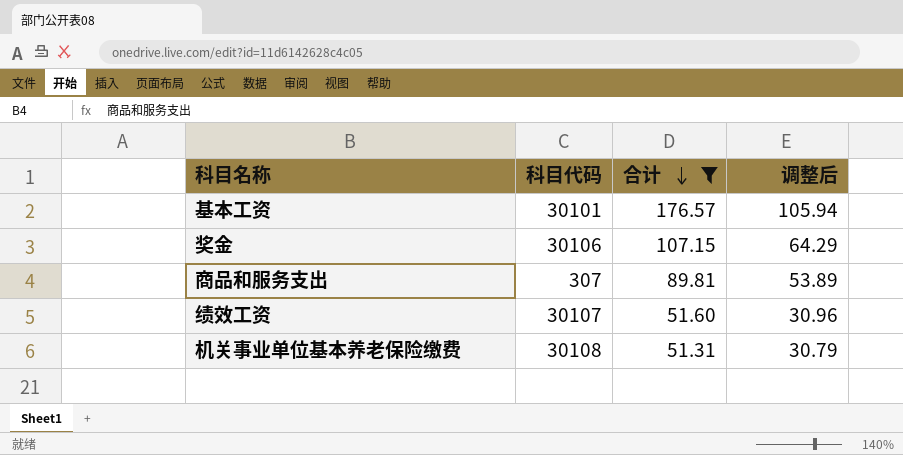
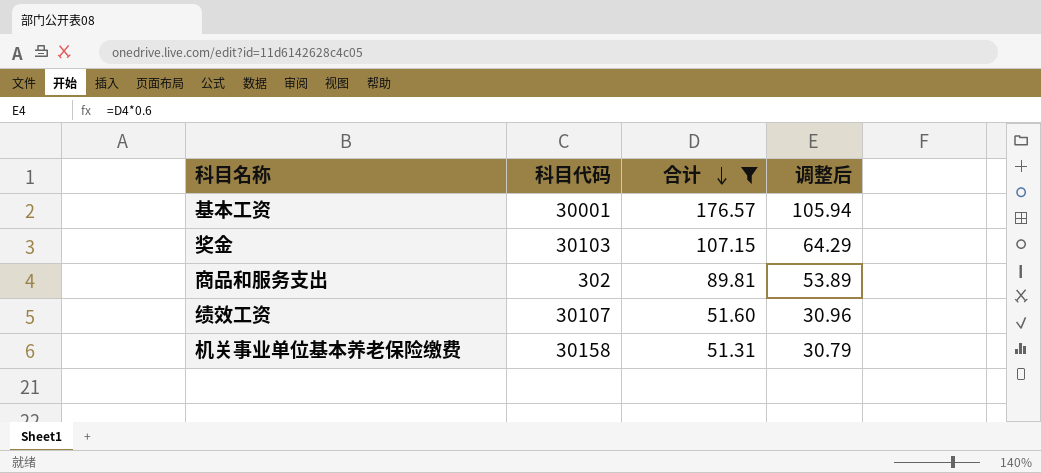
基本工资 | 科目代码: 30101 -> 30001
奖金 | 科目代码: 30106 -> 30103
商品和服务支出 | 科目代码: 307 -> 302
机关事业单位基本养老保险缴费 | 科目代码: 30108 -> 30158

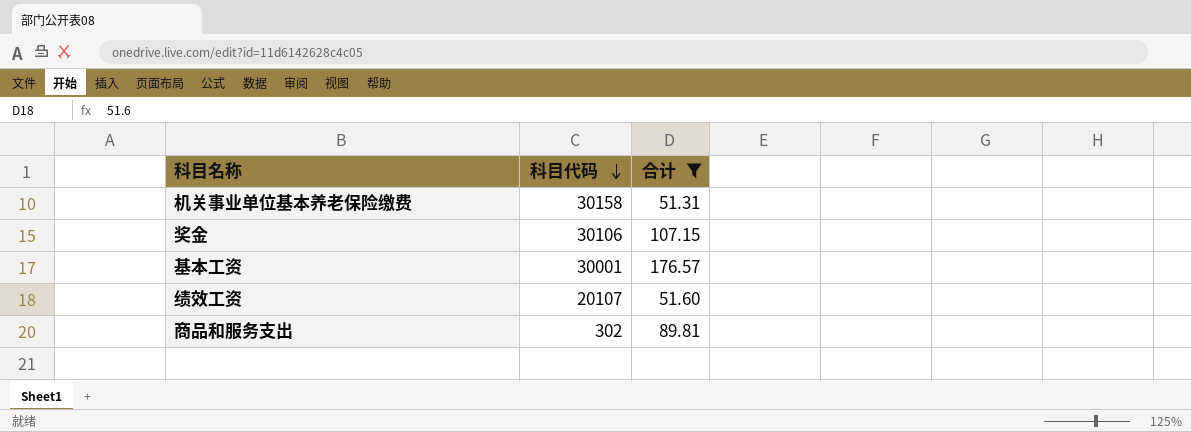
row order: 合计 descending -> 科目代码 descending
column 调整后 | formula: [合计] * 0.6 -> none
奖金 | 科目代码: 30103 -> 30106
绩效工资 | 科目代码: 30107 -> 20107

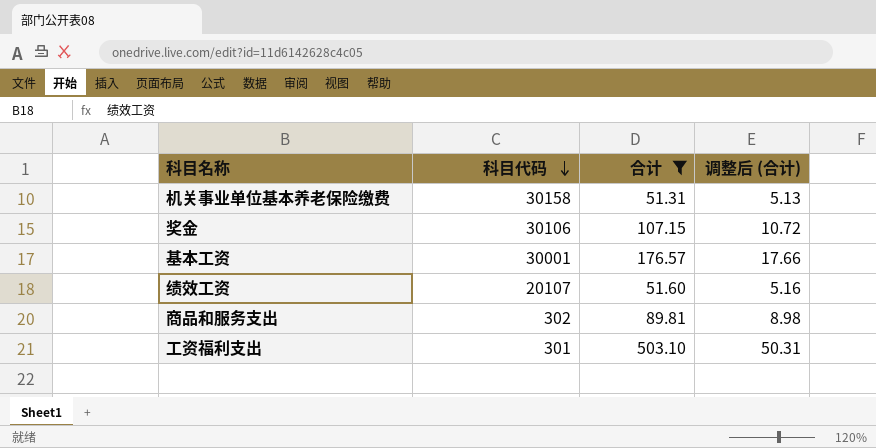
column 调整后 (合计) | formula: none -> [合计] * 0.1
row 工资福利支出: none -> 301 | 503.10 | 50.31

